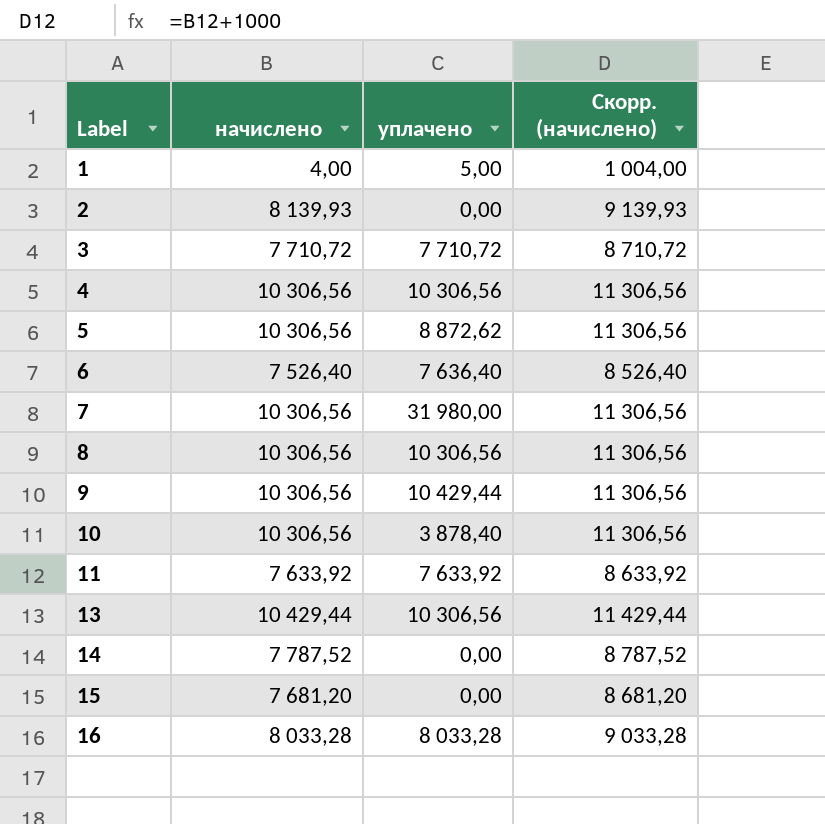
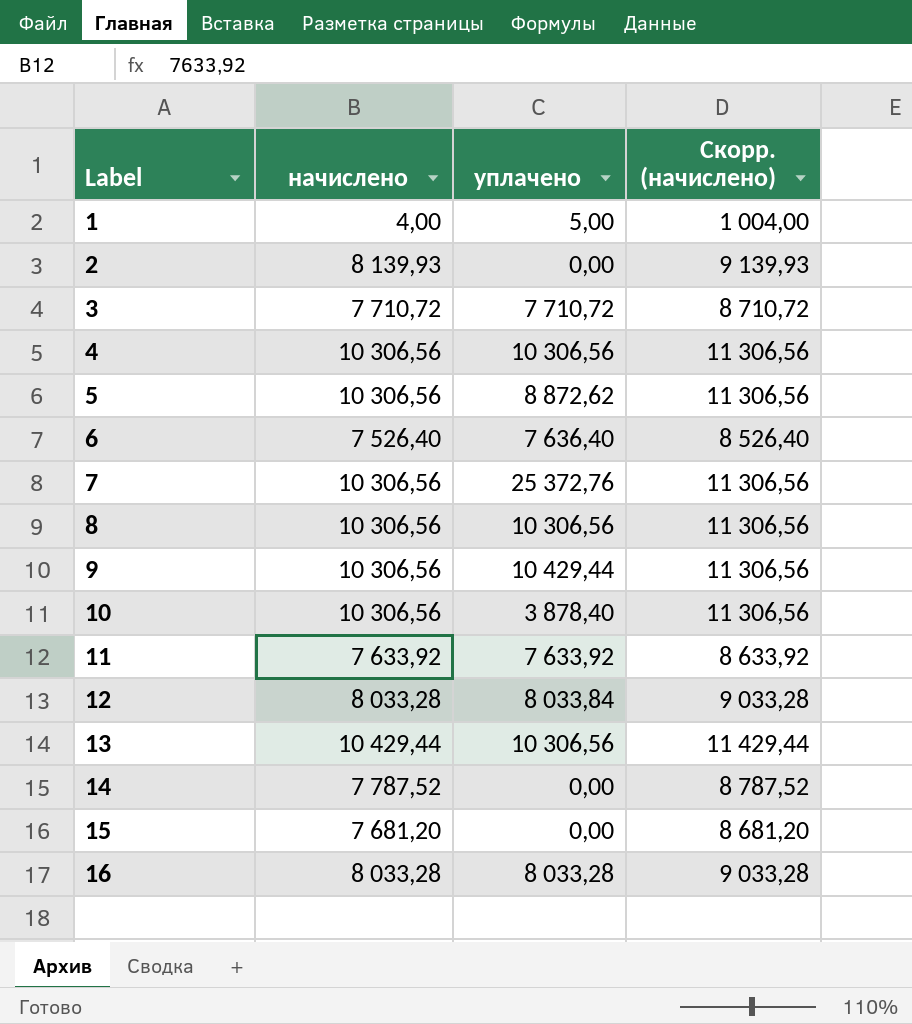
7 | уплачено: 31 980,00 -> 25 372,76
row 12: none -> 8 033,28 | 8 033,84 | 9 033,28

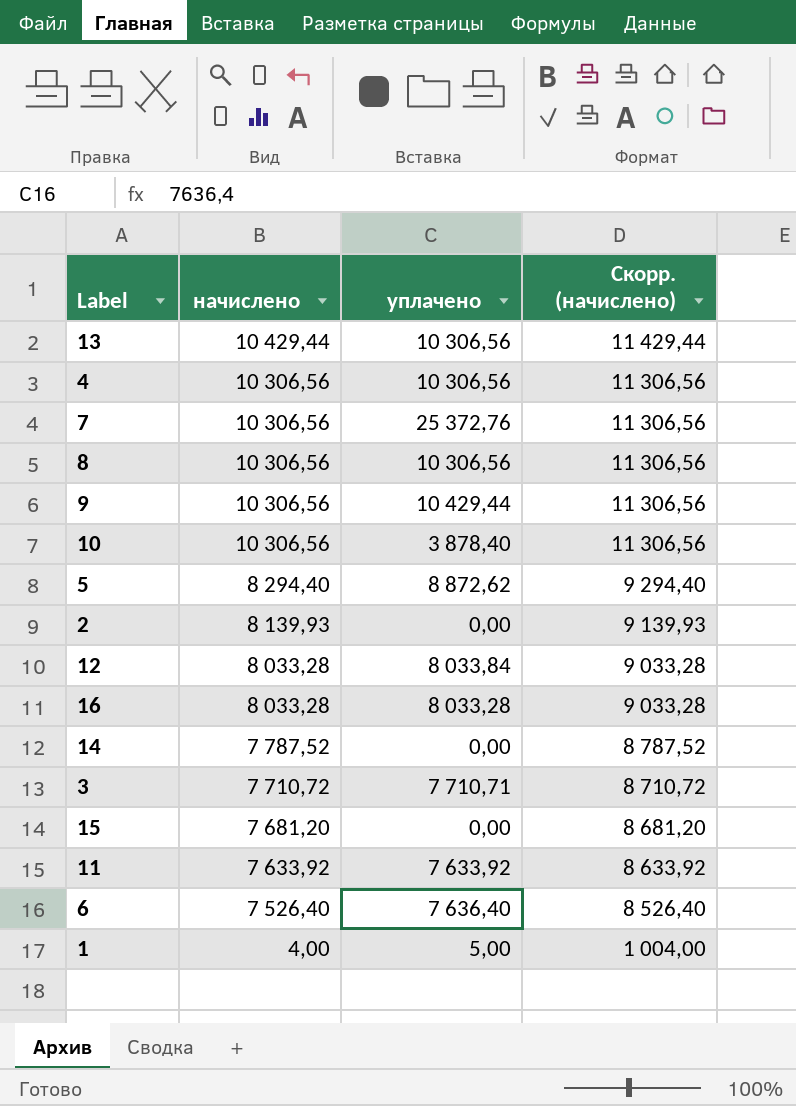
row order: Label ascending -> начислено descending
5 | начислено: 10 306,56 -> 8 294,40
5 | Скорр. (начислено): 11 306,56 -> 9 294,40
3 | уплачено: 7 710,72 -> 7 710,71

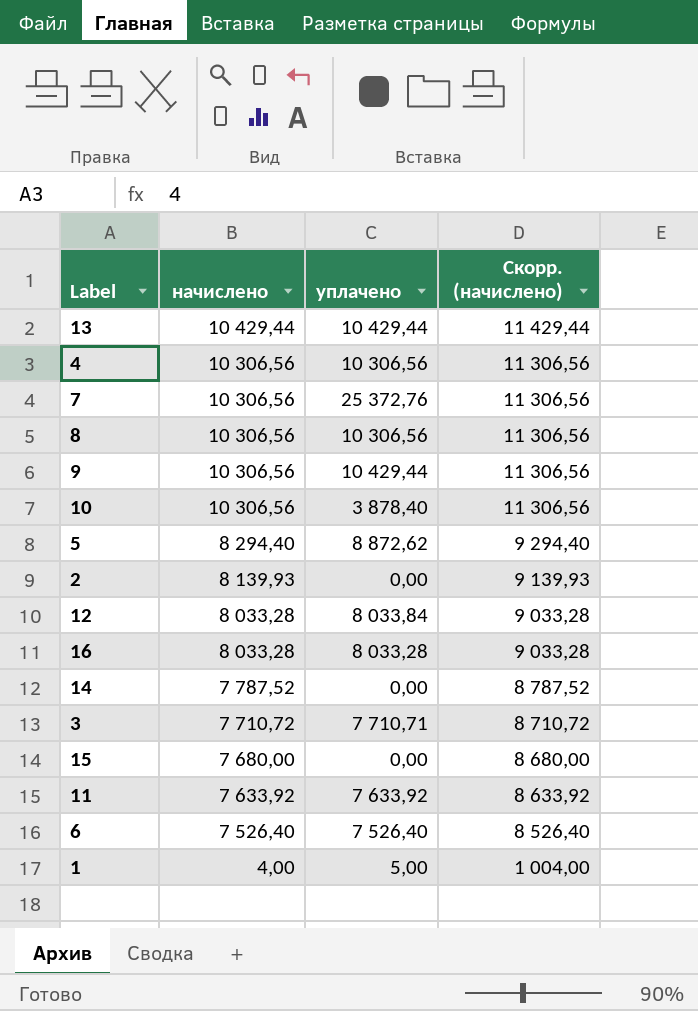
13 | уплачено: 10 306,56 -> 10 429,44
15 | начислено: 7 681,20 -> 7 680,00
15 | Скорр. (начислено): 8 681,20 -> 8 680,00
6 | уплачено: 7 636,40 -> 7 526,40

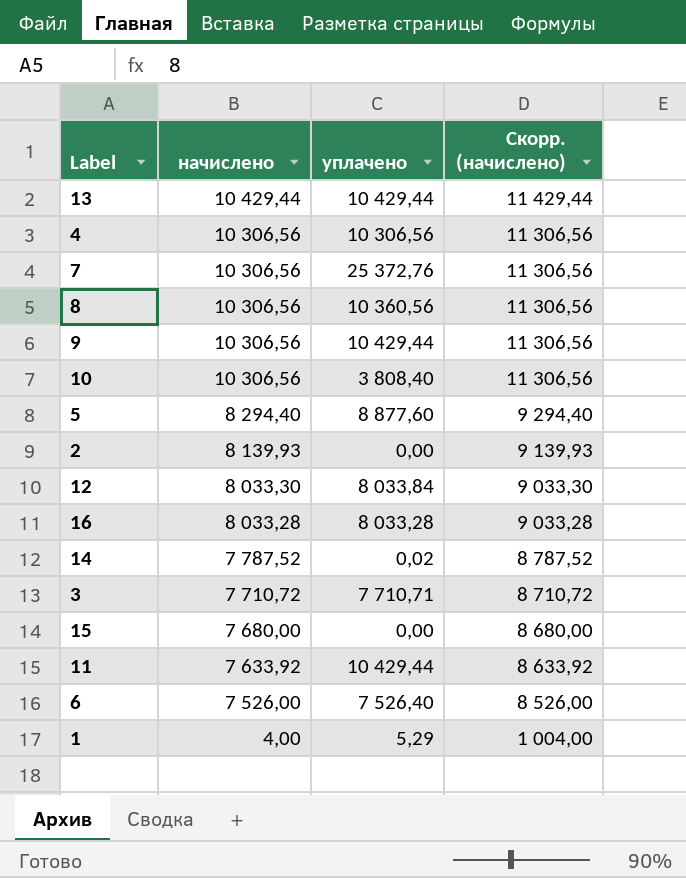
8 | уплачено: 10 306,56 -> 10 360,56
10 | уплачено: 3 878,40 -> 3 808,40
5 | уплачено: 8 872,62 -> 8 877,60
12 | начислено: 8 033,28 -> 8 033,30
12 | Скорр. (начислено): 9 033,28 -> 9 033,30
14 | уплачено: 0,00 -> 0,02
11 | уплачено: 7 633,92 -> 10 429,44
6 | начислено: 7 526,40 -> 7 526,00
6 | Скорр. (начислено): 8 526,40 -> 8 526,00
1 | уплачено: 5,00 -> 5,29

